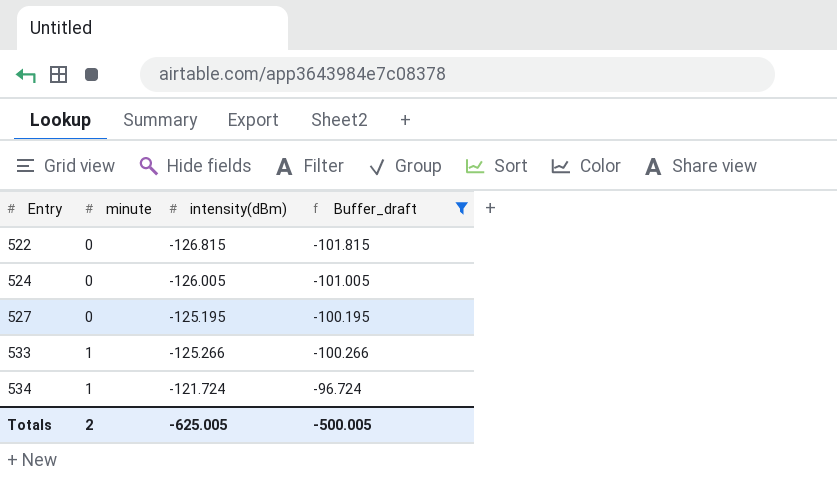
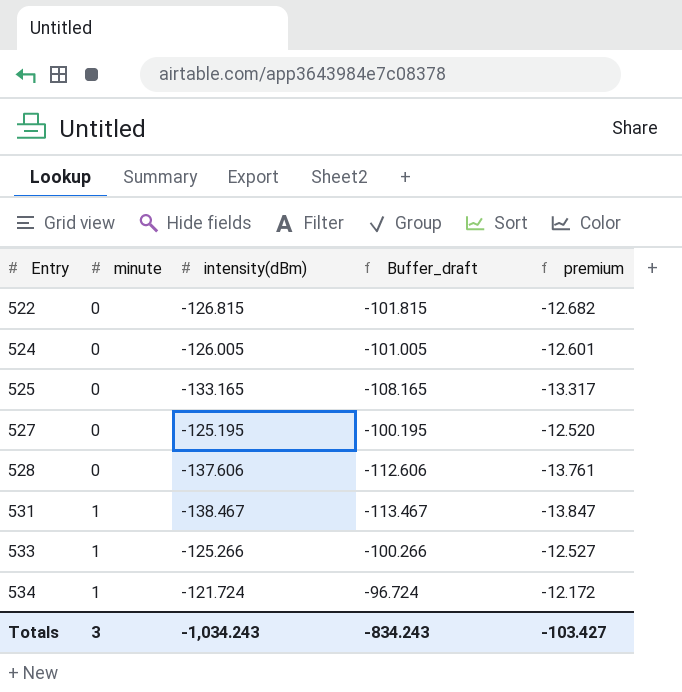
filter: Buffer_draft >= -101.815 -> none
column premium | formula: none -> [intensity(dBm)] * 0.1
Totals | minute: 2 -> 3
Totals | intensity(dBm): -625.005 -> -1,034.243
Totals | Buffer_draft: -500.005 -> -834.243

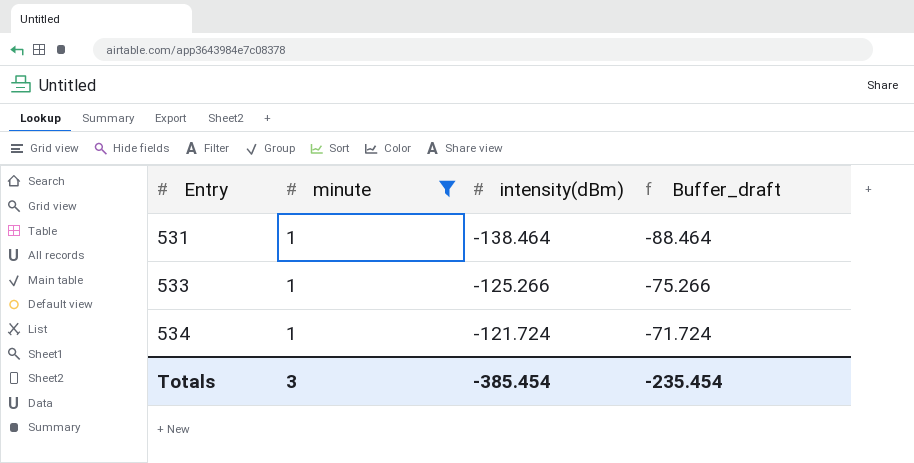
filter: none -> minute = 1
column premium | formula: [intensity(dBm)] * 0.1 -> none
column Buffer_draft | formula: [intensity(dBm)] + 25 -> [intensity(dBm)] + 50
531 | intensity(dBm): -138.467 -> -138.464
Totals | intensity(dBm): -1,034.243 -> -385.454
Totals | Buffer_draft: -834.243 -> -235.454

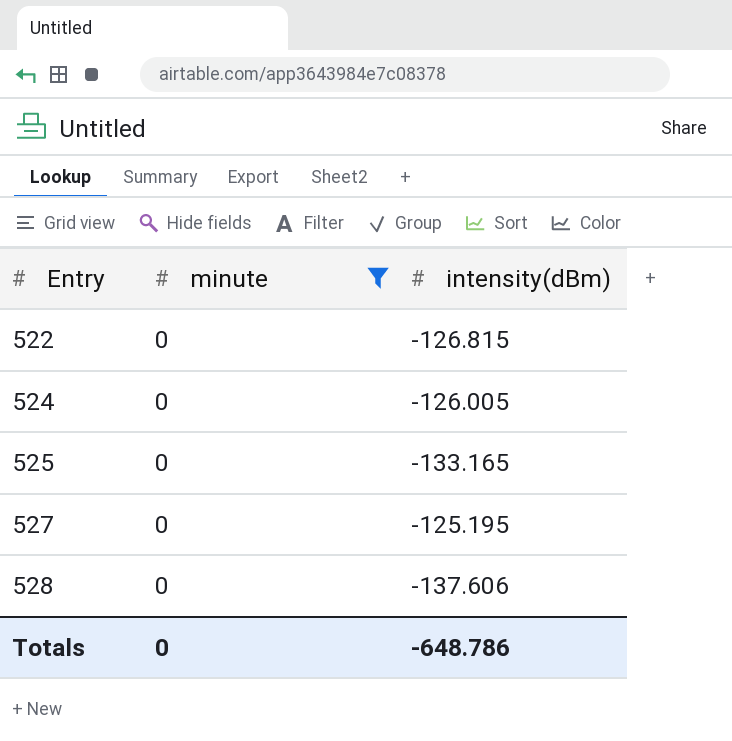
filter: minute = 1 -> minute = 0
column Buffer_draft | formula: [intensity(dBm)] + 50 -> none
Totals | minute: 3 -> 0
Totals | intensity(dBm): -385.454 -> -648.786

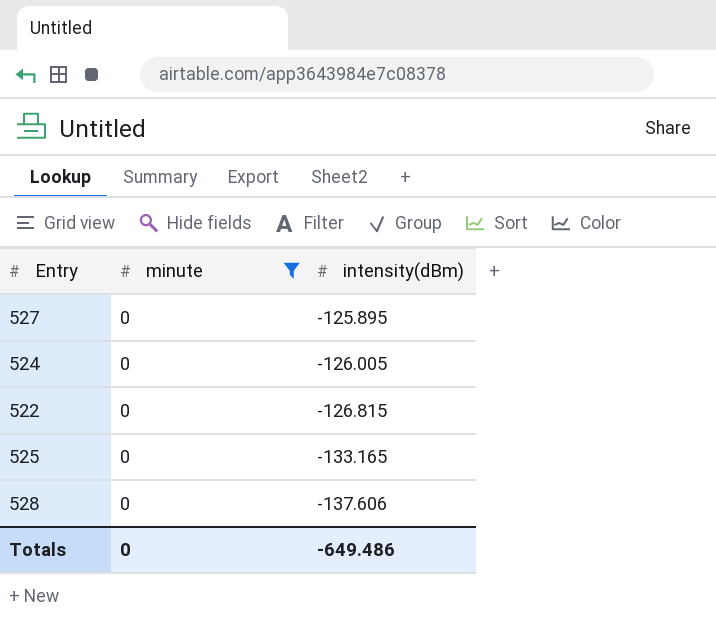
row order: Entry ascending -> intensity(dBm) descending
527 | intensity(dBm): -125.195 -> -125.895
Totals | intensity(dBm): -648.786 -> -649.486

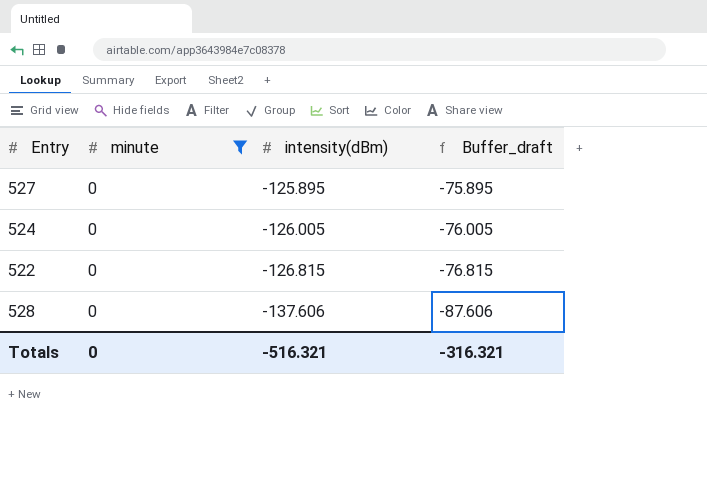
column Buffer_draft | formula: none -> [intensity(dBm)] + 50
row 525: 0 | -133.165 -> none
Totals | intensity(dBm): -649.486 -> -516.321

